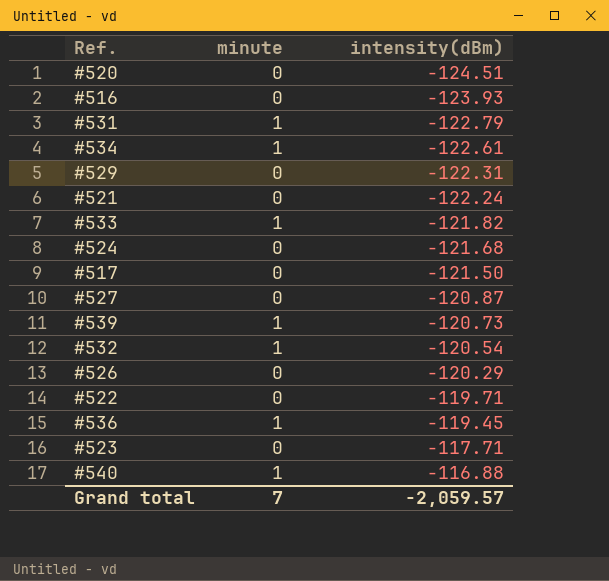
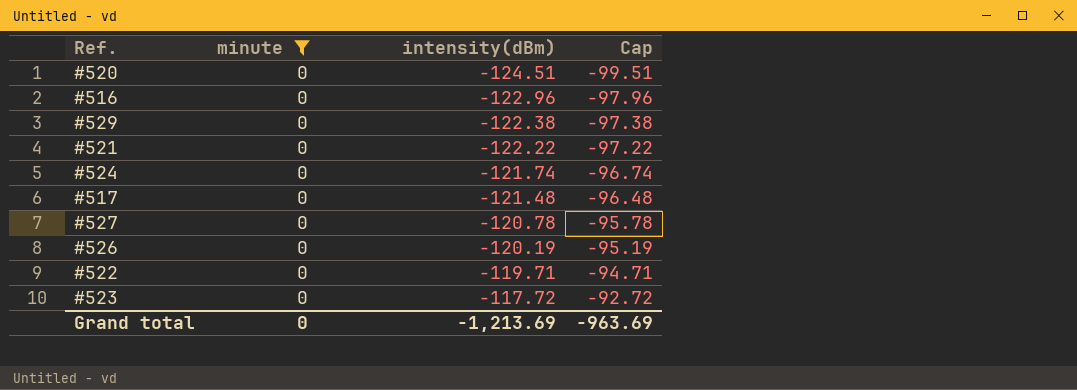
filter: none -> minute = 0
column Cap | formula: none -> [intensity(dBm)] + 25
#516 | intensity(dBm): -123.93 -> -122.96
#529 | intensity(dBm): -122.31 -> -122.38
#521 | intensity(dBm): -122.24 -> -122.22
#524 | intensity(dBm): -121.68 -> -121.74
#517 | intensity(dBm): -121.50 -> -121.48
#527 | intensity(dBm): -120.87 -> -120.78
#526 | intensity(dBm): -120.29 -> -120.19
#523 | intensity(dBm): -117.71 -> -117.72
Grand total | minute: 7 -> 0
Grand total | intensity(dBm): -2,059.57 -> -1,213.69

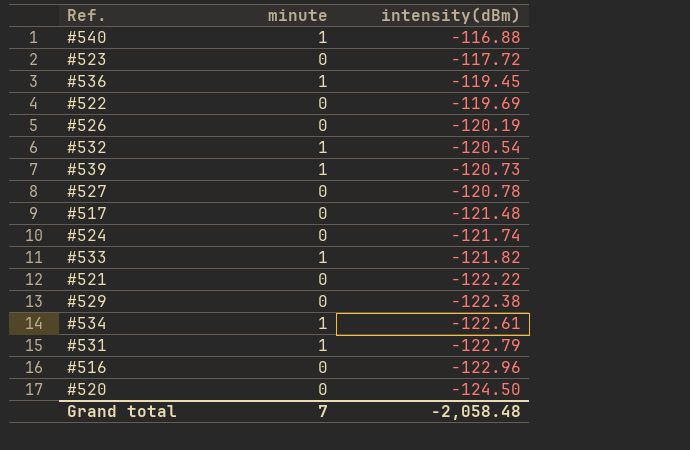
filter: minute = 0 -> none
row order: intensity(dBm) ascending -> intensity(dBm) descending
column Cap | formula: [intensity(dBm)] + 25 -> none
#522 | intensity(dBm): -119.71 -> -119.69
#520 | intensity(dBm): -124.51 -> -124.50
Grand total | minute: 0 -> 7
Grand total | intensity(dBm): -1,213.69 -> -2,058.48

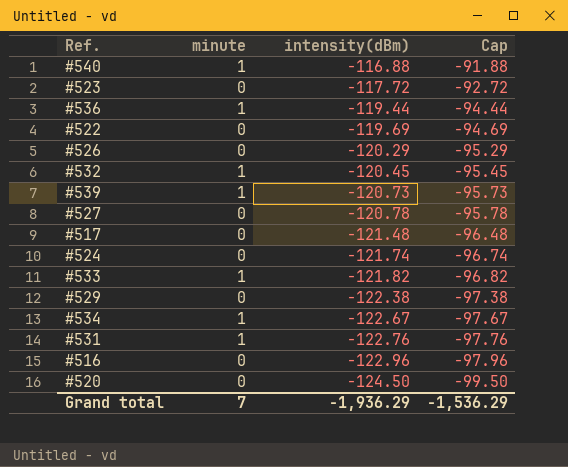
column Cap | formula: none -> [intensity(dBm)] + 25
row #521: 0 | -122.22 -> none
#536 | intensity(dBm): -119.45 -> -119.44
#526 | intensity(dBm): -120.19 -> -120.29
#532 | intensity(dBm): -120.54 -> -120.45
#534 | intensity(dBm): -122.61 -> -122.67
#531 | intensity(dBm): -122.79 -> -122.76
Grand total | intensity(dBm): -2,058.48 -> -1,936.29

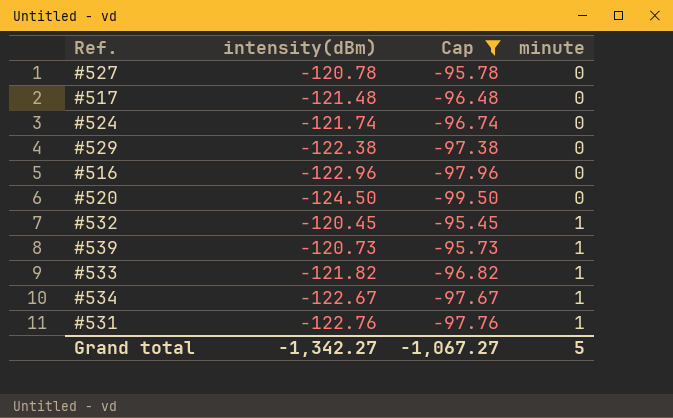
filter: none -> Cap <= -95.45
row order: intensity(dBm) descending -> minute ascending
column minute | position: 2 -> 4
Grand total | intensity(dBm): -1,936.29 -> -1,342.27
Grand total | Cap: -1,536.29 -> -1,067.27
Grand total | minute: 7 -> 5

